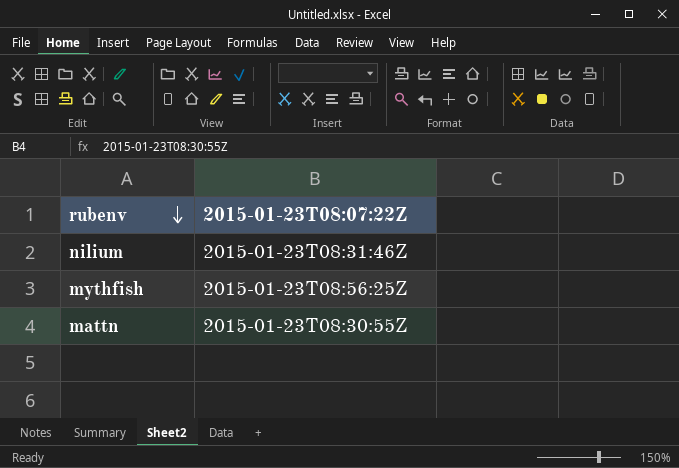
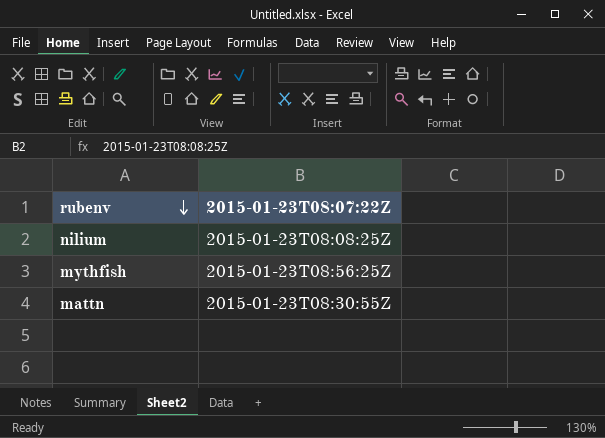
nilium | 2015-01-23T08:07:22Z: 2015-01-23T08:31:46Z -> 2015-01-23T08:08:25Z

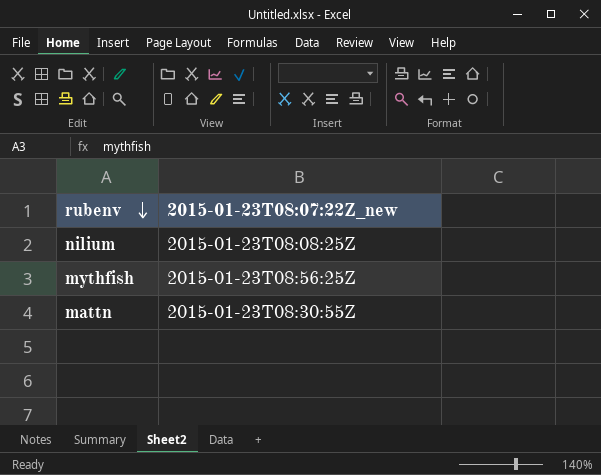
column name: 2015-01-23T08:07:22Z -> 2015-01-23T08:07:22Z_new

